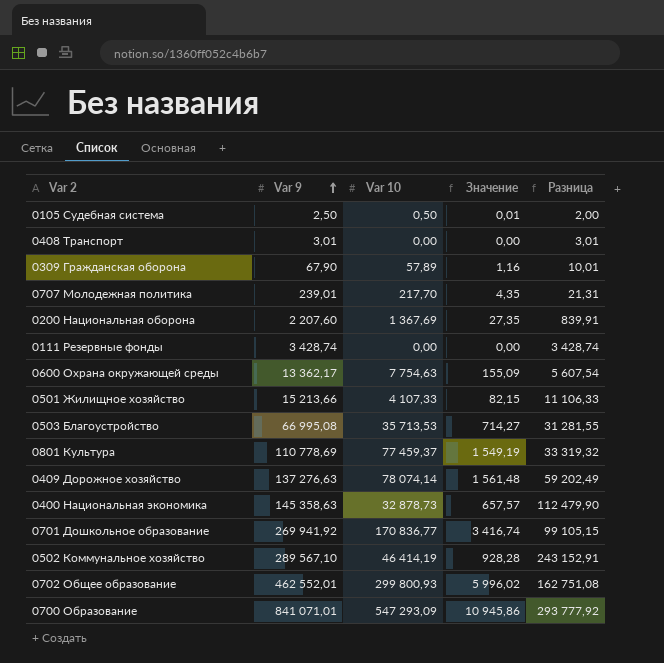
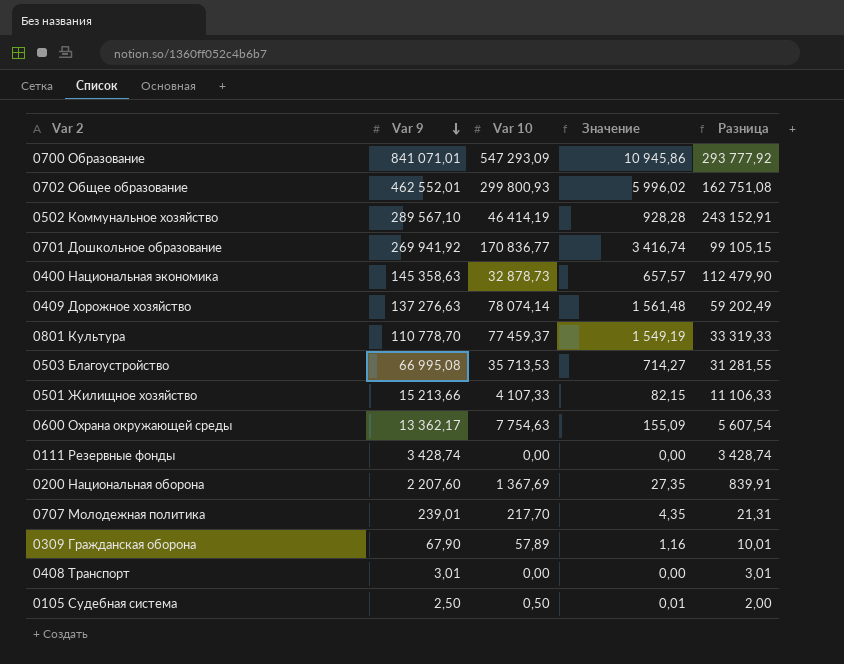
row order: Var 9 ascending -> Var 9 descending
0801 Культура | Var 9: 110 778,69 -> 110 778,70
0801 Культура | Разница: 33 319,32 -> 33 319,33

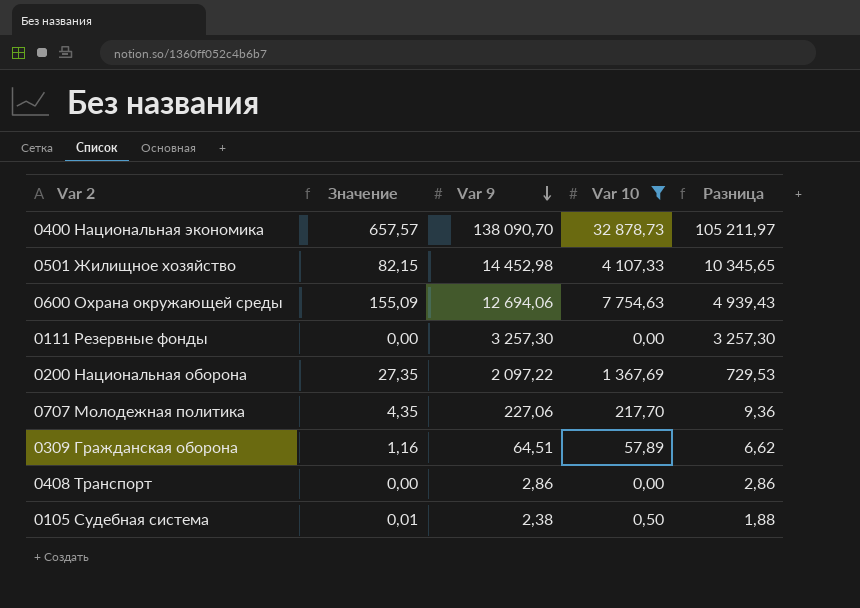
filter: none -> Var 10 <= 32 878,73
column Значение | position: 4 -> 2
0400 Национальная экономика | Var 9: 145 358,63 -> 138 090,70
0400 Национальная экономика | Разница: 112 479,90 -> 105 211,97
0501 Жилищное хозяйство | Var 9: 15 213,66 -> 14 452,98
0501 Жилищное хозяйство | Разница: 11 106,33 -> 10 345,65
0600 Охрана окружающей среды | Var 9: 13 362,17 -> 12 694,06
0600 Охрана окружающей среды | Разница: 5 607,54 -> 4 939,43
0111 Резервные фонды | Var 9: 3 428,74 -> 3 257,30
0111 Резервные фонды | Разница: 3 428,74 -> 3 257,30
0200 Национальная оборона | Var 9: 2 207,60 -> 2 097,22
0200 Национальная оборона | Разница: 839,91 -> 729,53
0707 Молодежная политика | Var 9: 239,01 -> 227,06
0707 Молодежная политика | Разница: 21,31 -> 9,36
0309 Гражданская оборона | Var 9: 67,90 -> 64,51
0309 Гражданская оборона | Разница: 10,01 -> 6,62
0408 Транспорт | Var 9: 3,01 -> 2,86
0408 Транспорт | Разница: 3,01 -> 2,86
0105 Судебная система | Var 9: 2,50 -> 2,38
0105 Судебная система | Разница: 2,00 -> 1,88

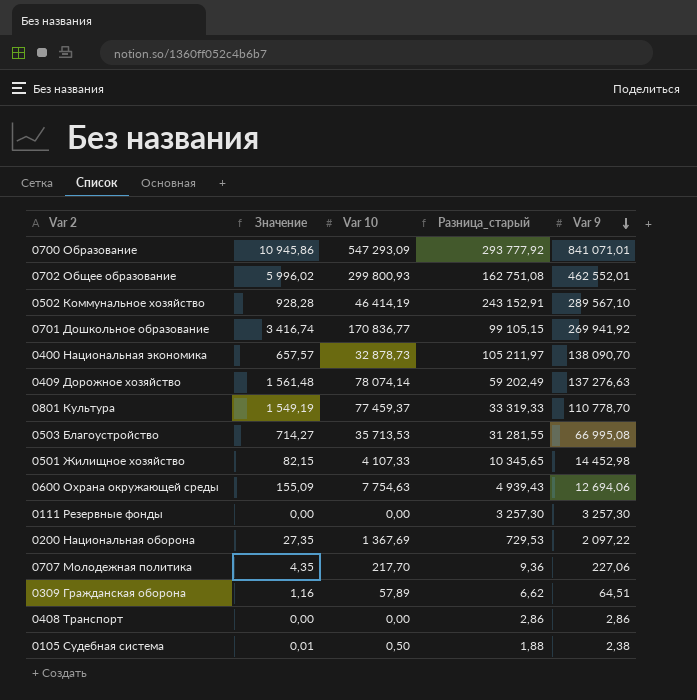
filter: Var 10 <= 32 878,73 -> none
column name: Разница -> Разница_старый
column Var 9 | position: 3 -> 5

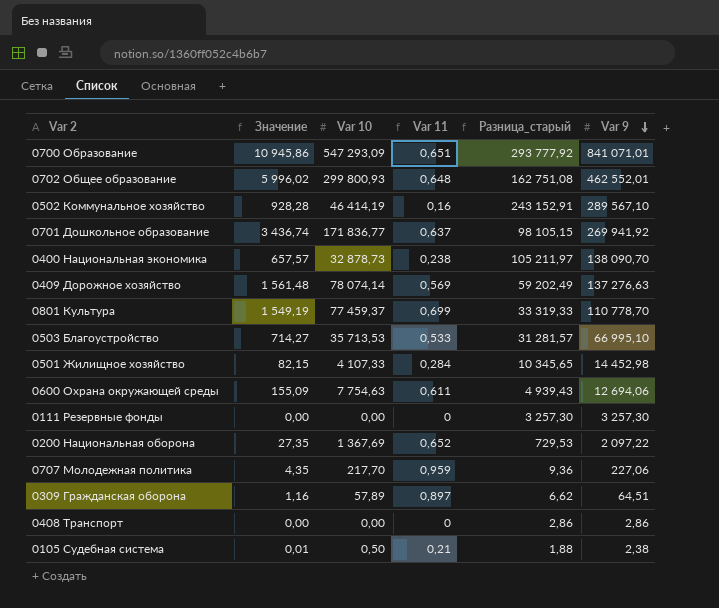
column Var 11 | formula: none -> [Var 10] / [Var 9]
0701 Дошкольное образование | Значение: 3 416,74 -> 3 436,74
0701 Дошкольное образование | Var 10: 170 836,77 -> 171 836,77
0701 Дошкольное образование | Разница_старый: 99 105,15 -> 98 105,15
0503 Благоустройство | Разница_старый: 31 281,55 -> 31 281,57
0503 Благоустройство | Var 9: 66 995,08 -> 66 995,10

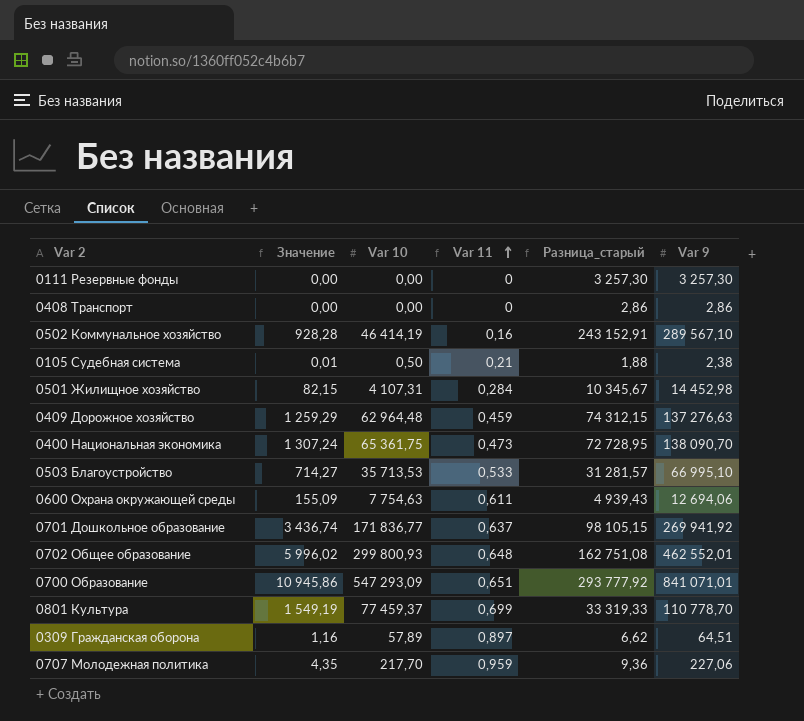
row order: Var 9 descending -> Var 11 ascending
row 0200 Национальная оборона: 27,35 | 1 367,69 | 0,652 | 729,53 | 2 097,22 -> none
0501 Жилищное хозяйство | Var 10: 4 107,33 -> 4 107,31
0501 Жилищное хозяйство | Разница_старый: 10 345,65 -> 10 345,67
0409 Дорожное хозяйство | Значение: 1 561,48 -> 1 259,29
0409 Дорожное хозяйство | Var 10: 78 074,14 -> 62 964,48
0409 Дорожное хозяйство | Var 11: 0,569 -> 0,459
0409 Дорожное хозяйство | Разница_старый: 59 202,49 -> 74 312,15
0400 Национальная экономика | Значение: 657,57 -> 1 307,24
0400 Национальная экономика | Var 10: 32 878,73 -> 65 361,75
0400 Национальная экономика | Var 11: 0,238 -> 0,473
0400 Национальная экономика | Разница_старый: 105 211,97 -> 72 728,95

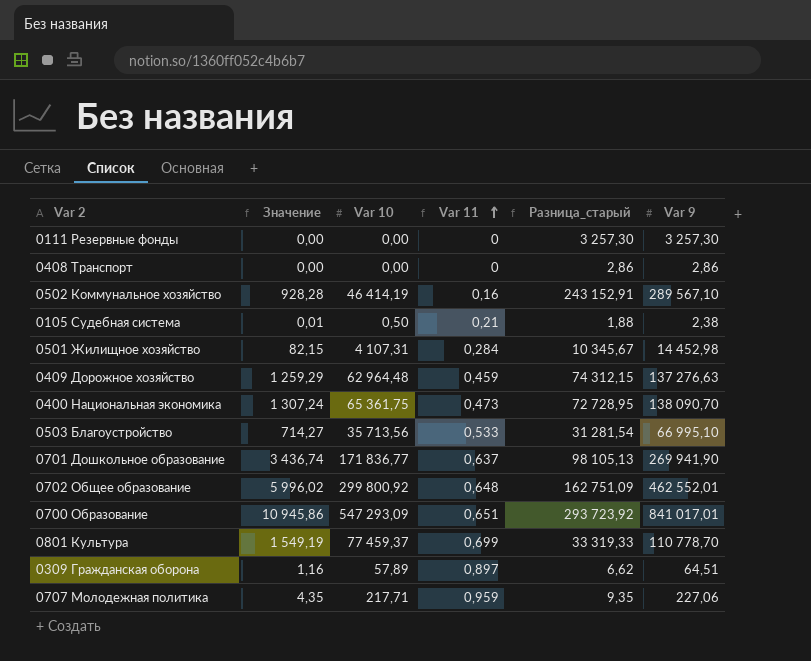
row 0600 Охрана окружающей среды: 155,09 | 7 754,63 | 0,611 | 4 939,43 | 12 694,06 -> none
0503 Благоустройство | Var 10: 35 713,53 -> 35 713,56
0503 Благоустройство | Разница_старый: 31 281,57 -> 31 281,54
0701 Дошкольное образование | Разница_старый: 98 105,15 -> 98 105,13
0701 Дошкольное образование | Var 9: 269 941,92 -> 269 941,90
0702 Общее образование | Var 10: 299 800,93 -> 299 800,92
0702 Общее образование | Разница_старый: 162 751,08 -> 162 751,09
0700 Образование | Разница_старый: 293 777,92 -> 293 723,92
0700 Образование | Var 9: 841 071,01 -> 841 017,01
0707 Молодежная политика | Var 10: 217,70 -> 217,71
0707 Молодежная политика | Разница_старый: 9,36 -> 9,35

